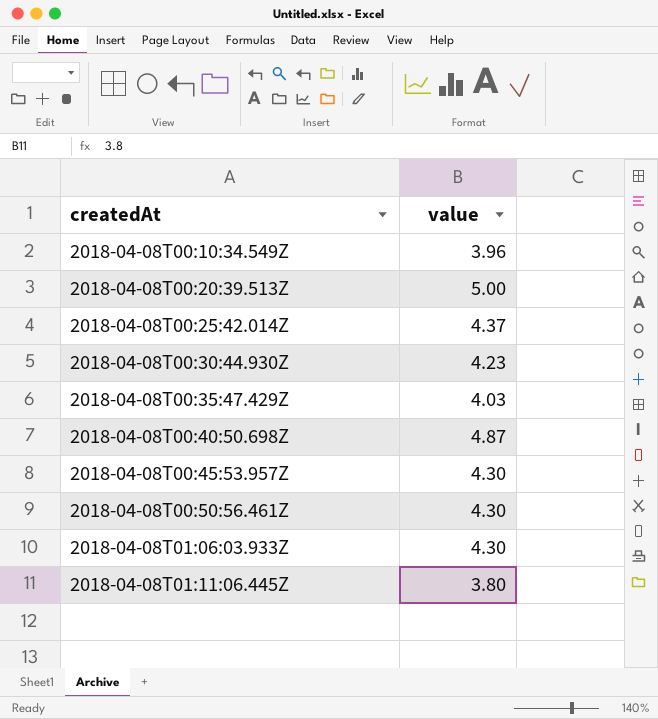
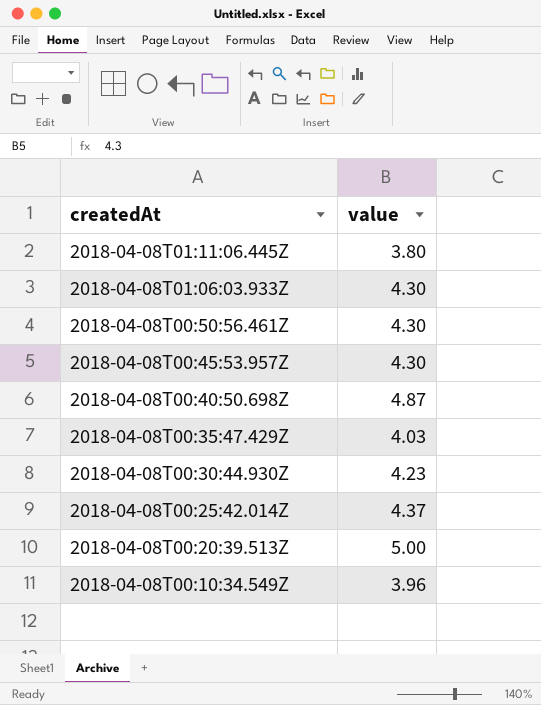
row order: createdAt ascending -> createdAt descending

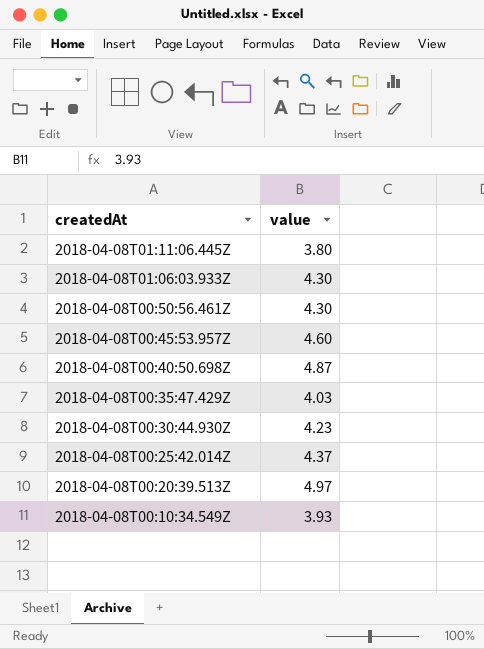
2018-04-08T00:45:53.957Z | value: 4.30 -> 4.60
2018-04-08T00:20:39.513Z | value: 5.00 -> 4.97
2018-04-08T00:10:34.549Z | value: 3.96 -> 3.93

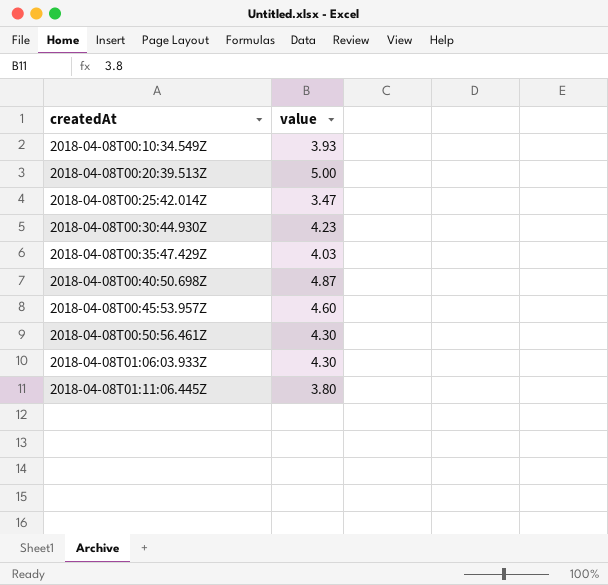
row order: createdAt descending -> createdAt ascending
2018-04-08T00:20:39.513Z | value: 4.97 -> 5.00
2018-04-08T00:25:42.014Z | value: 4.37 -> 3.47

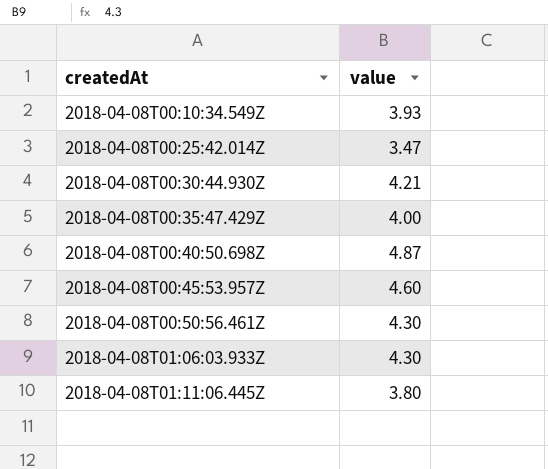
row 2018-04-08T00:20:39.513Z: 5.00 -> none
2018-04-08T00:30:44.930Z | value: 4.23 -> 4.21
2018-04-08T00:35:47.429Z | value: 4.03 -> 4.00

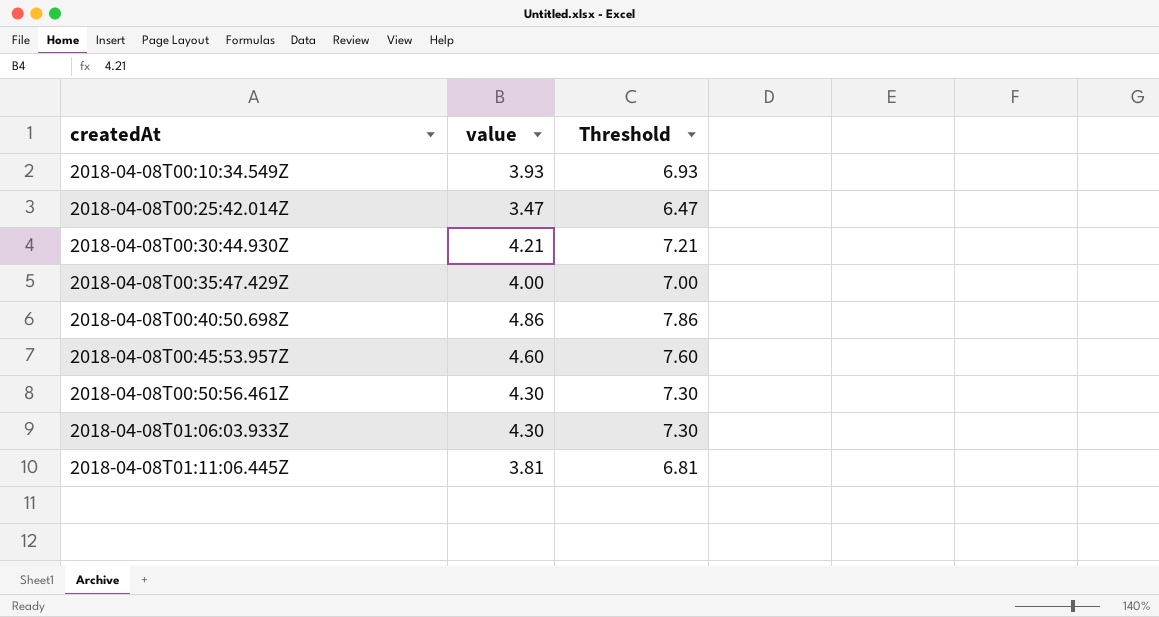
column Threshold | formula: none -> [value] + 3
2018-04-08T00:40:50.698Z | value: 4.87 -> 4.86
2018-04-08T01:11:06.445Z | value: 3.80 -> 3.81

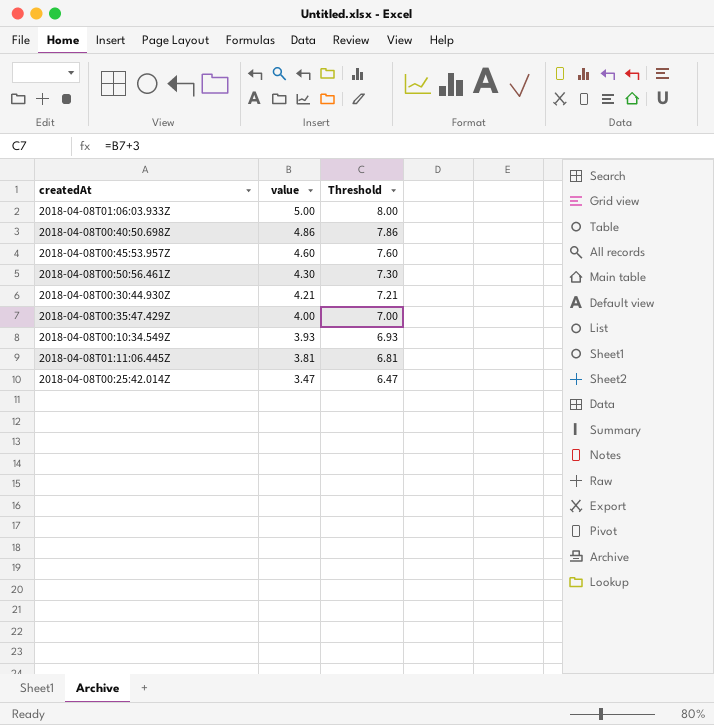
row order: createdAt ascending -> value descending
2018-04-08T01:06:03.933Z | value: 4.30 -> 5.00
2018-04-08T01:06:03.933Z | Threshold: 7.30 -> 8.00

